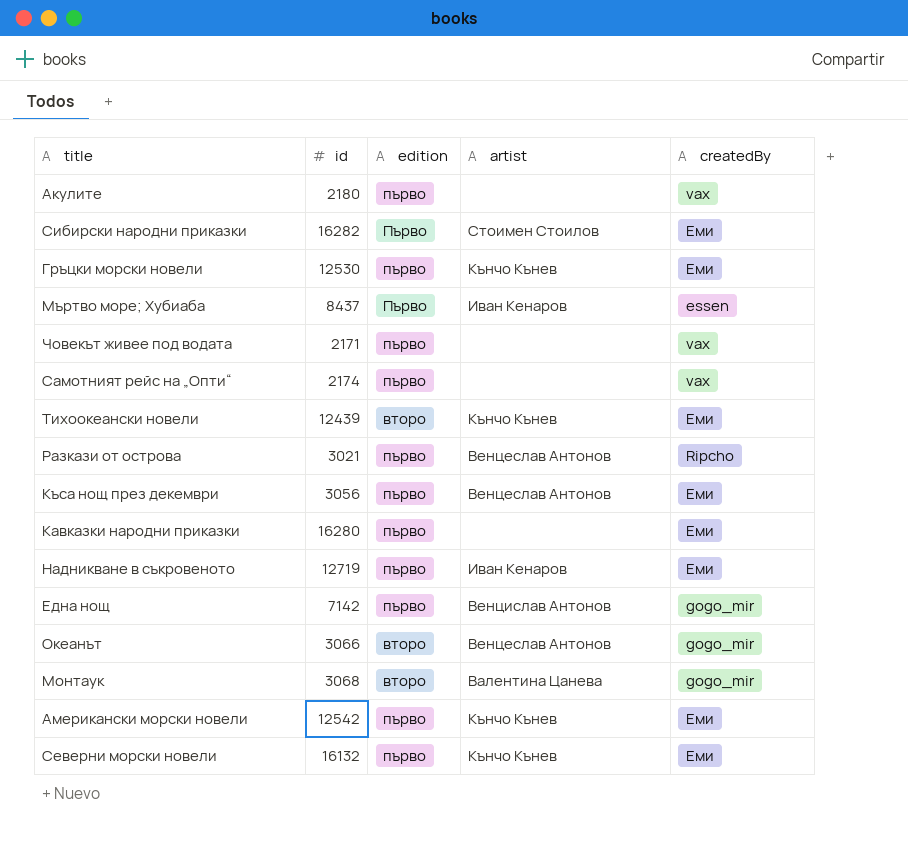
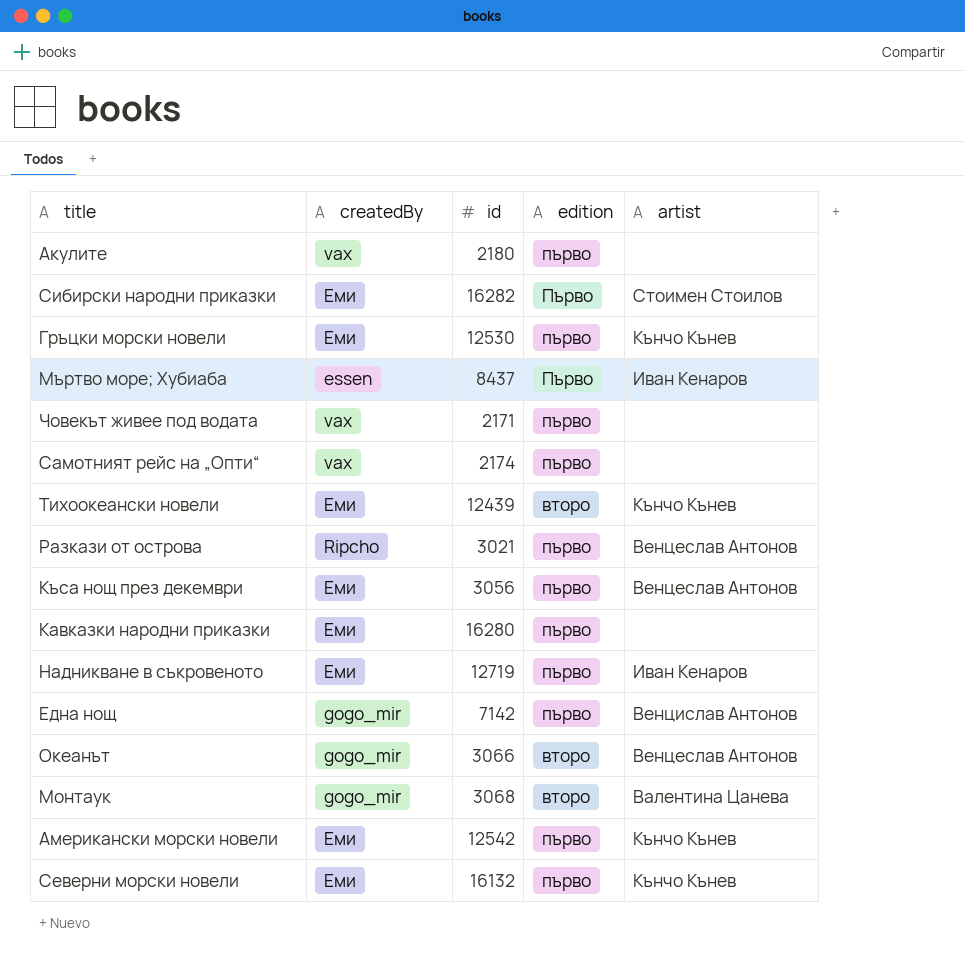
column createdBy | position: 5 -> 2

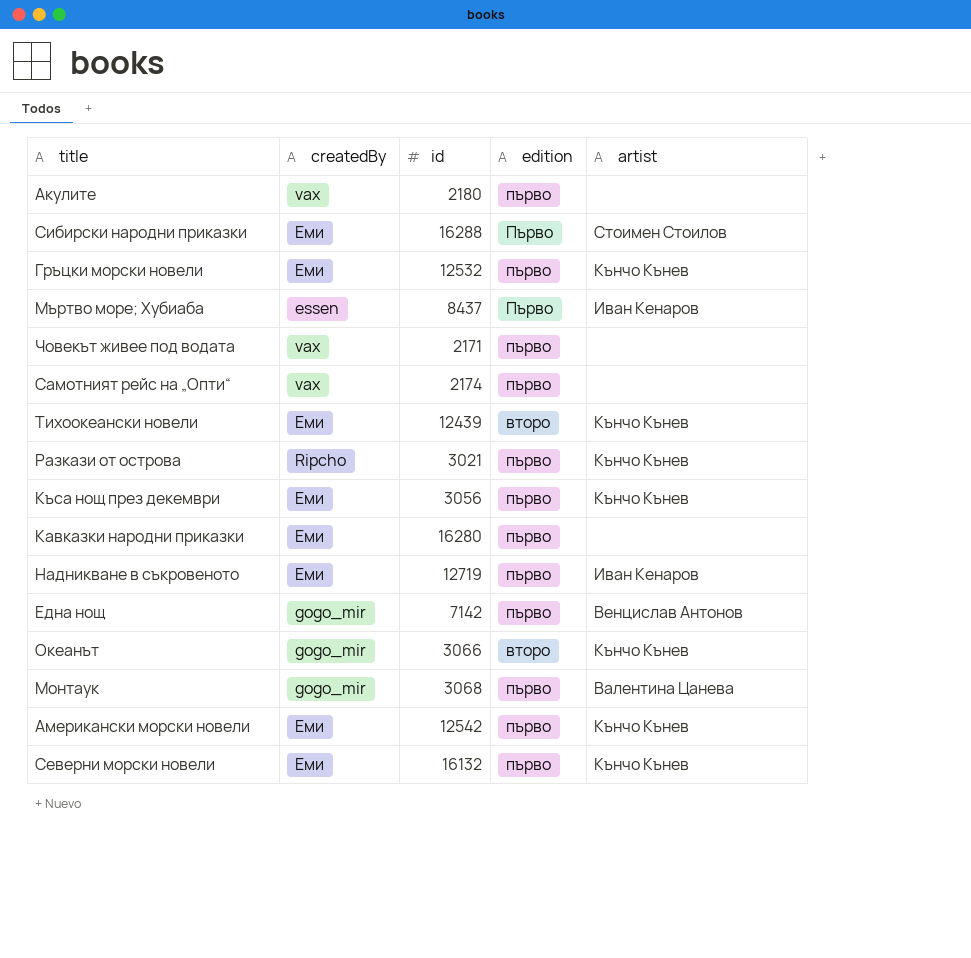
Сибирски народни приказки | id: 16282 -> 16288
Гръцки морски новели | id: 12530 -> 12532
Разкази от острова | artist: Венцеслав Антонов -> Кънчо Кънев
Къса нощ през декември | artist: Венцеслав Антонов -> Кънчо Кънев
Океанът | artist: Венцеслав Антонов -> Кънчо Кънев
Монтаук | edition: второ -> първо

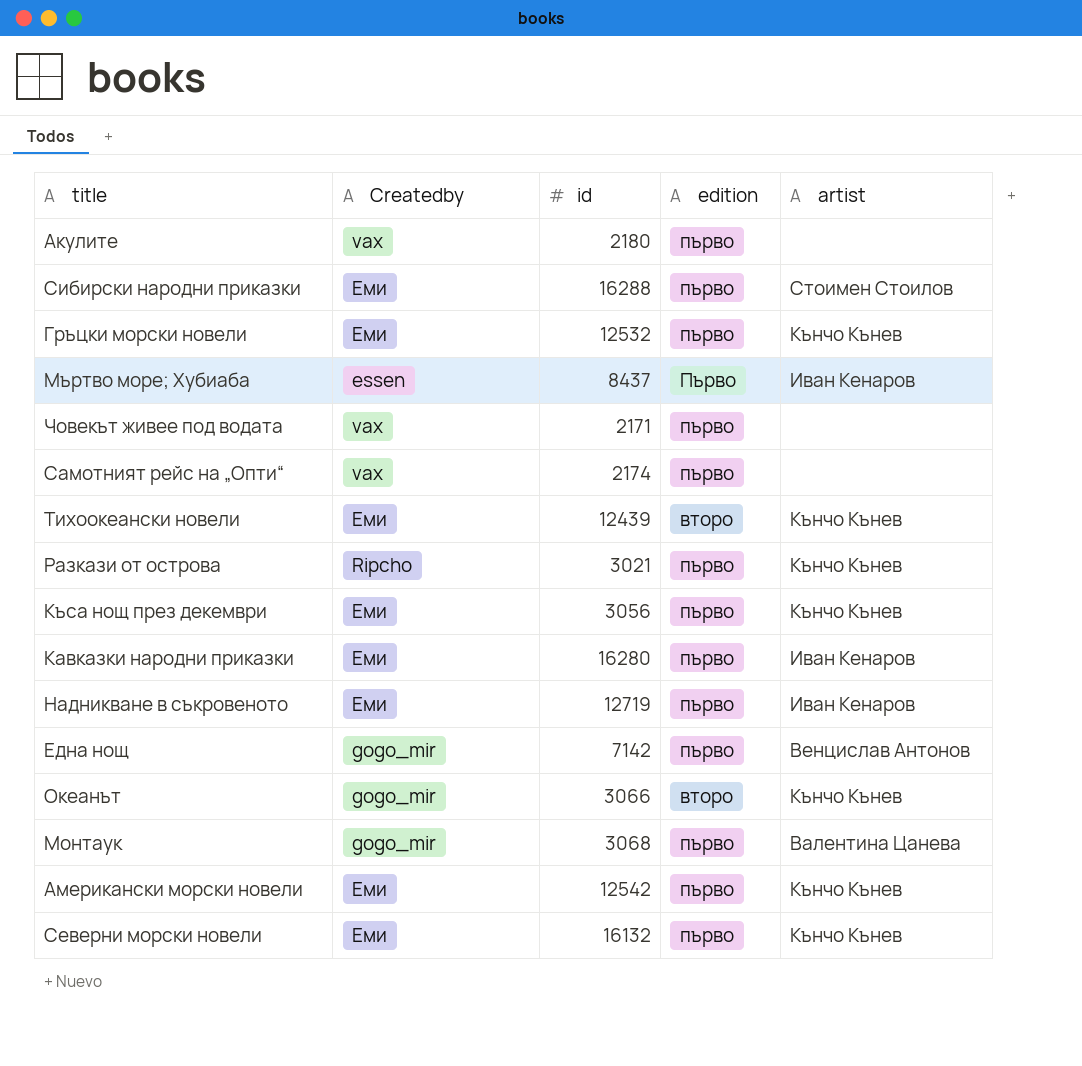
column name: createdBy -> Createdby
Сибирски народни приказки | edition: Първо -> първо
Кавказки народни приказки | artist: none -> Иван Кенаров

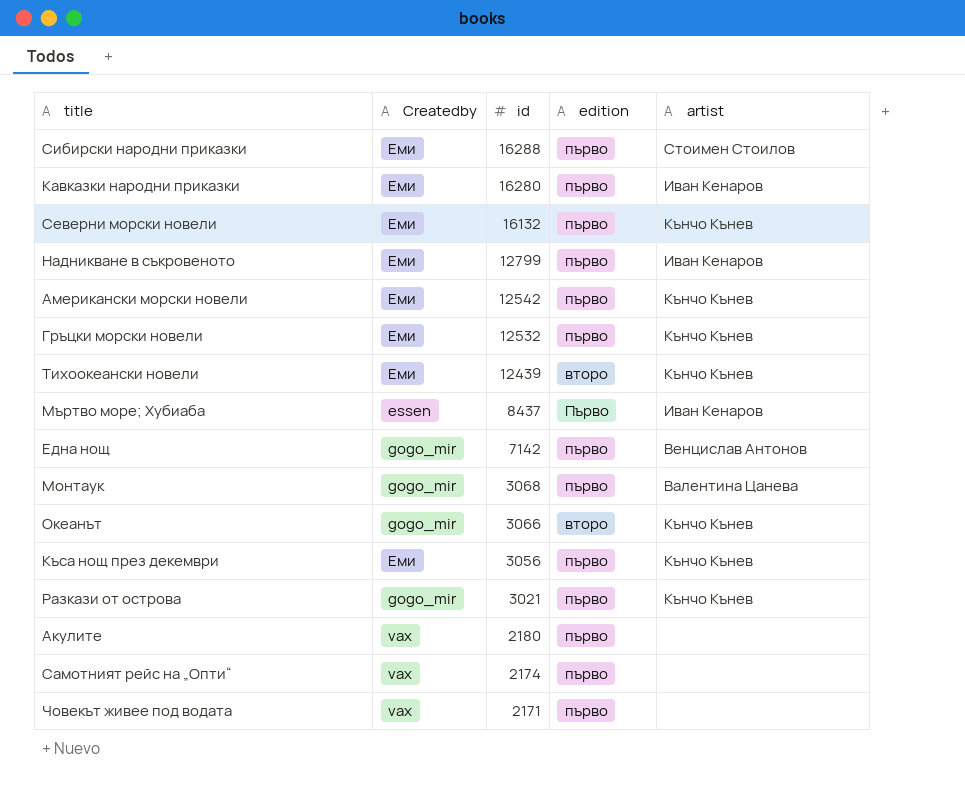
row order: none -> id descending
Надникване в съкровеното | id: 12719 -> 12799
Разкази от острова | Createdby: Ripcho -> gogo_mir

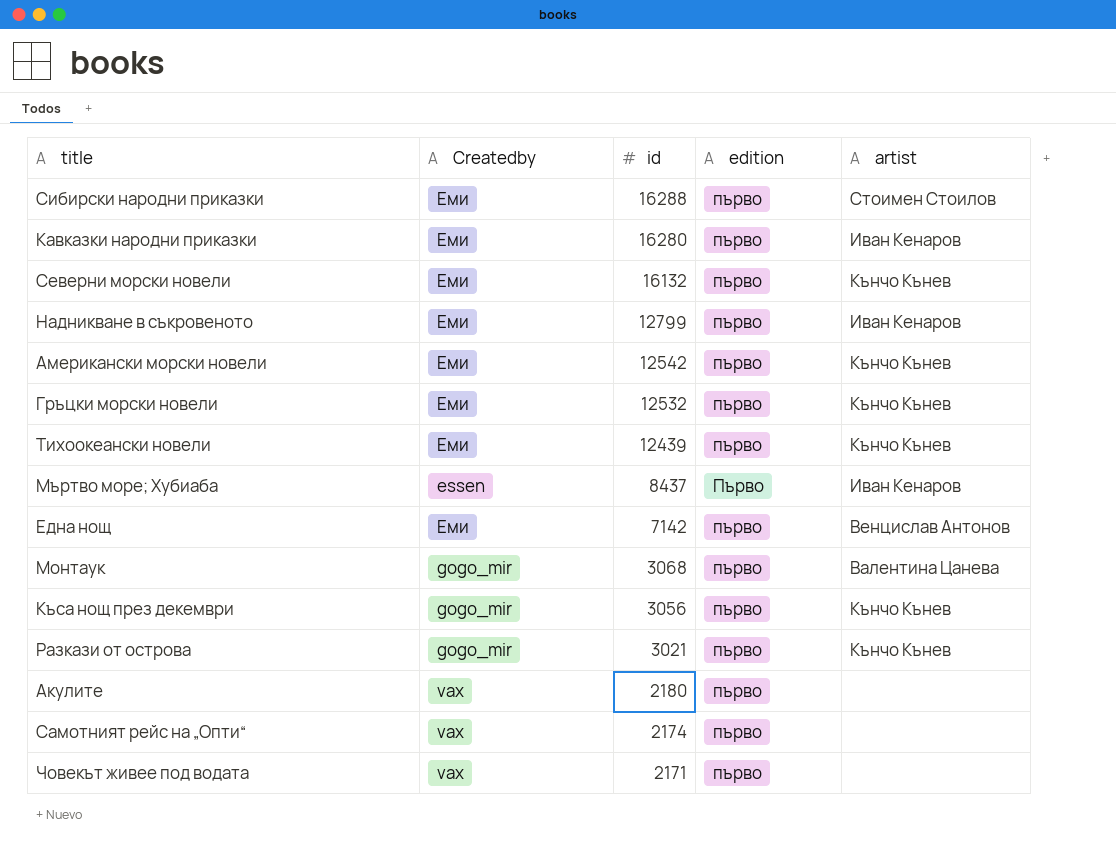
row Океанът: gogo_mir | 3066 | второ | Кънчо Кънев -> none
Тихоокеански новели | edition: второ -> първо
Една нощ | Createdby: gogo_mir -> Еми
Къса нощ през декември | Createdby: Еми -> gogo_mir

